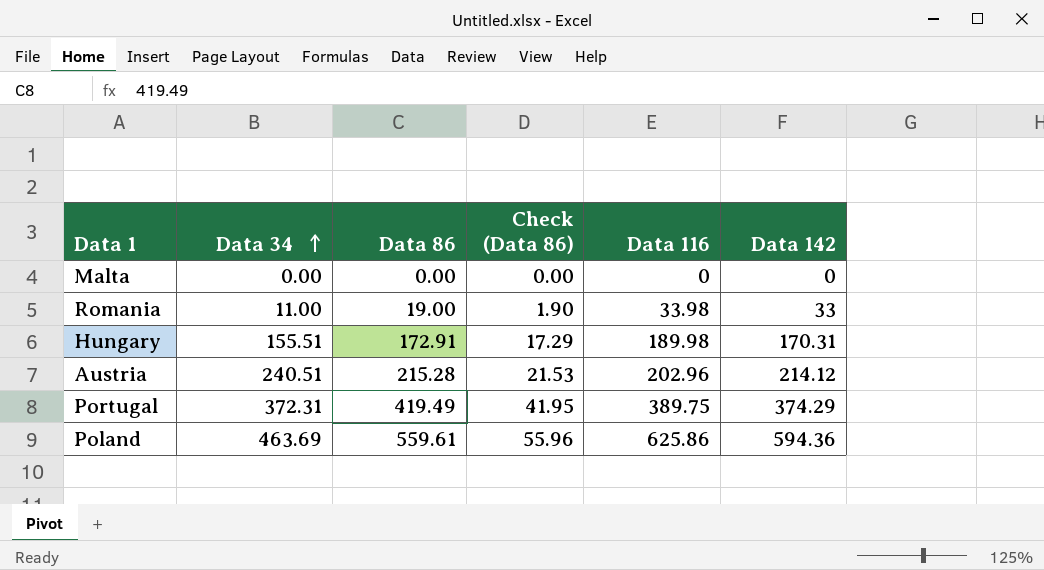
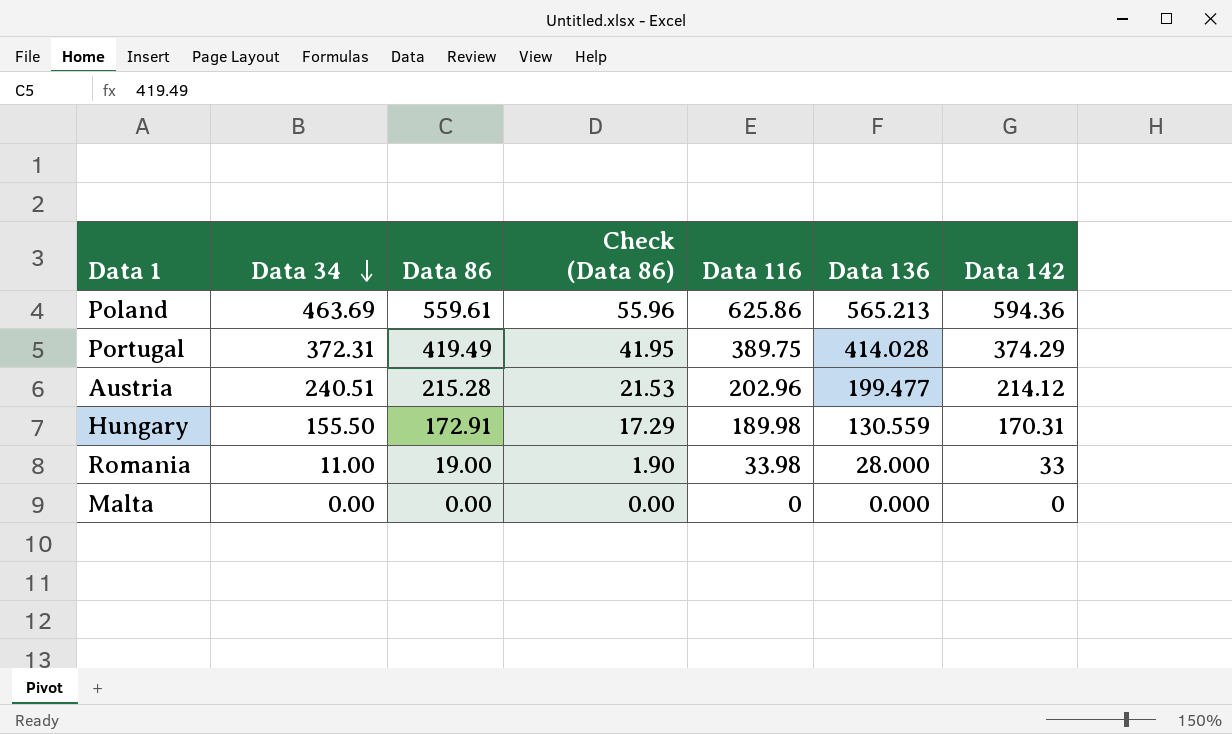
row order: Data 34 ascending -> Data 34 descending
column Data 136 | position: none -> 6
Hungary | Data 34: 155.51 -> 155.50

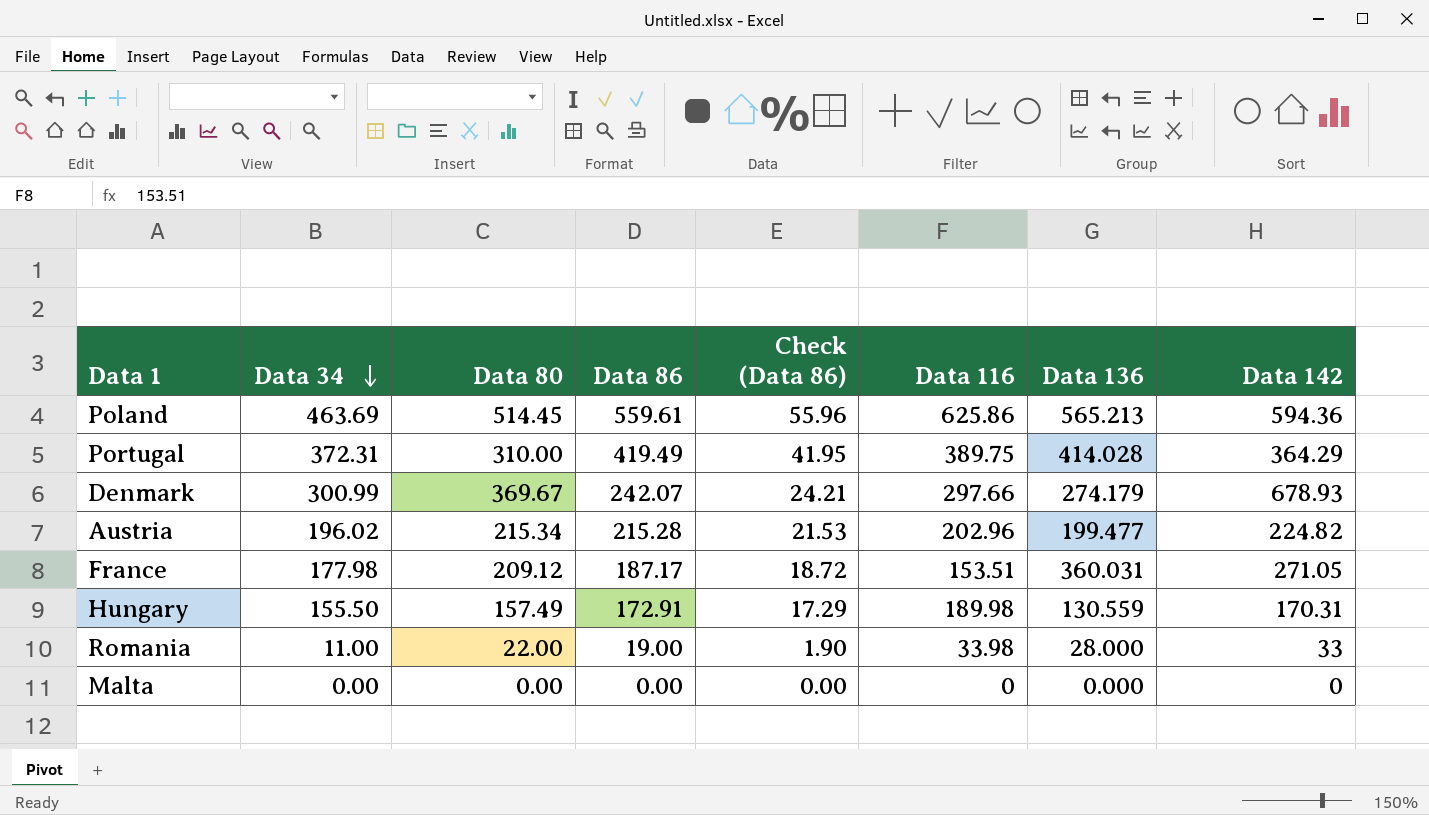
column Data 80 | position: none -> 3
Portugal | Data 142: 374.29 -> 364.29
row Denmark: none -> 300.99 | 369.67 | 242.07 | 24.21 | 297.66 | 274.179 | 678.93
Austria | Data 34: 240.51 -> 196.02
Austria | Data 142: 214.12 -> 224.82
row France: none -> 177.98 | 209.12 | 187.17 | 18.72 | 153.51 | 360.031 | 271.05

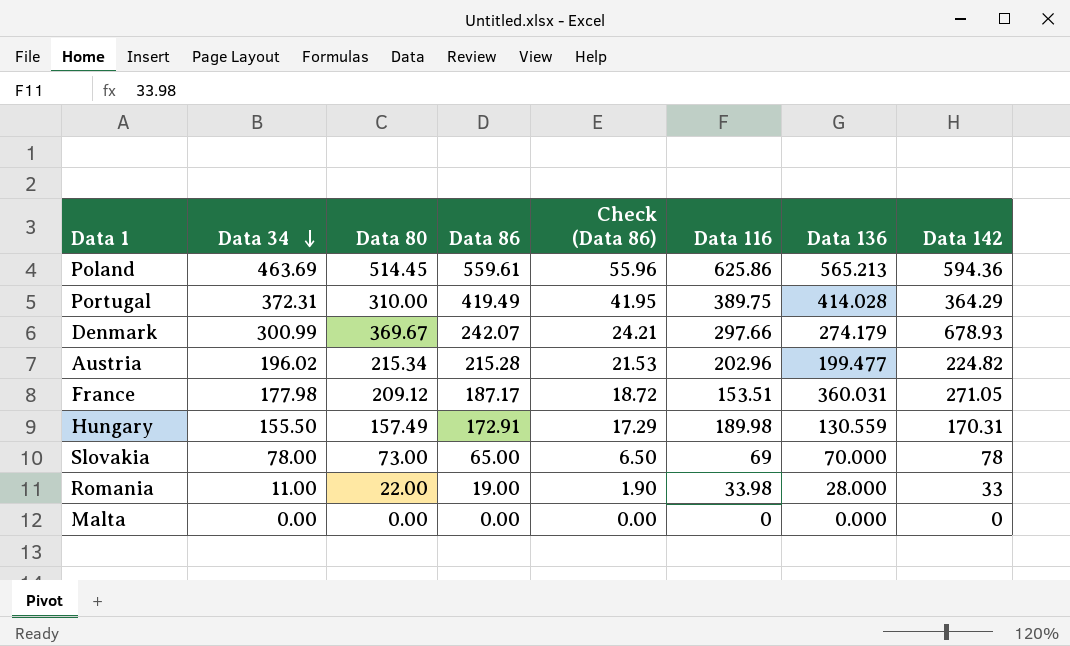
row Slovakia: none -> 78.00 | 73.00 | 65.00 | 6.50 | 69 | 70.000 | 78

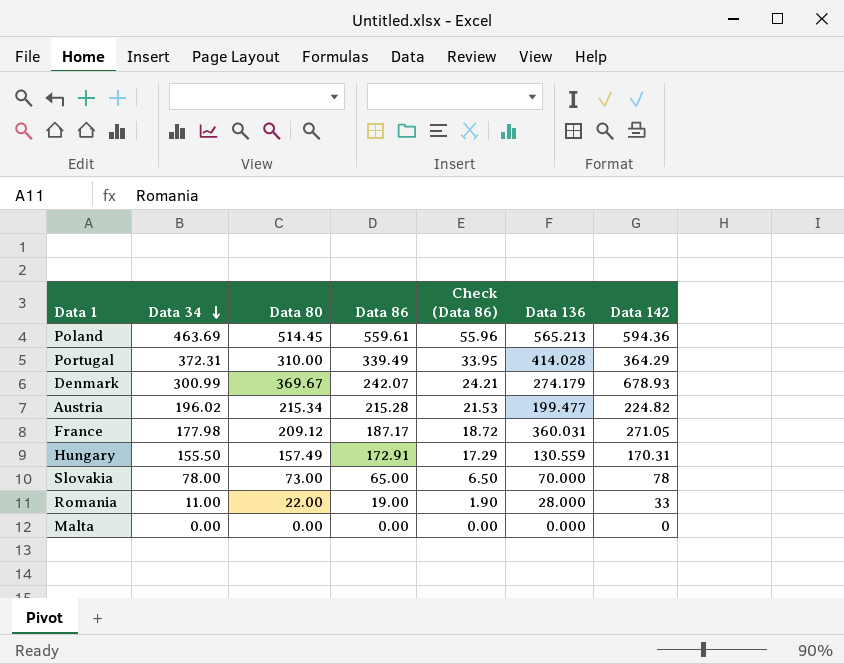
column Data 116 | position: 6 -> none
Portugal | Data 86: 419.49 -> 339.49
Portugal | Check (Data 86): 41.95 -> 33.95

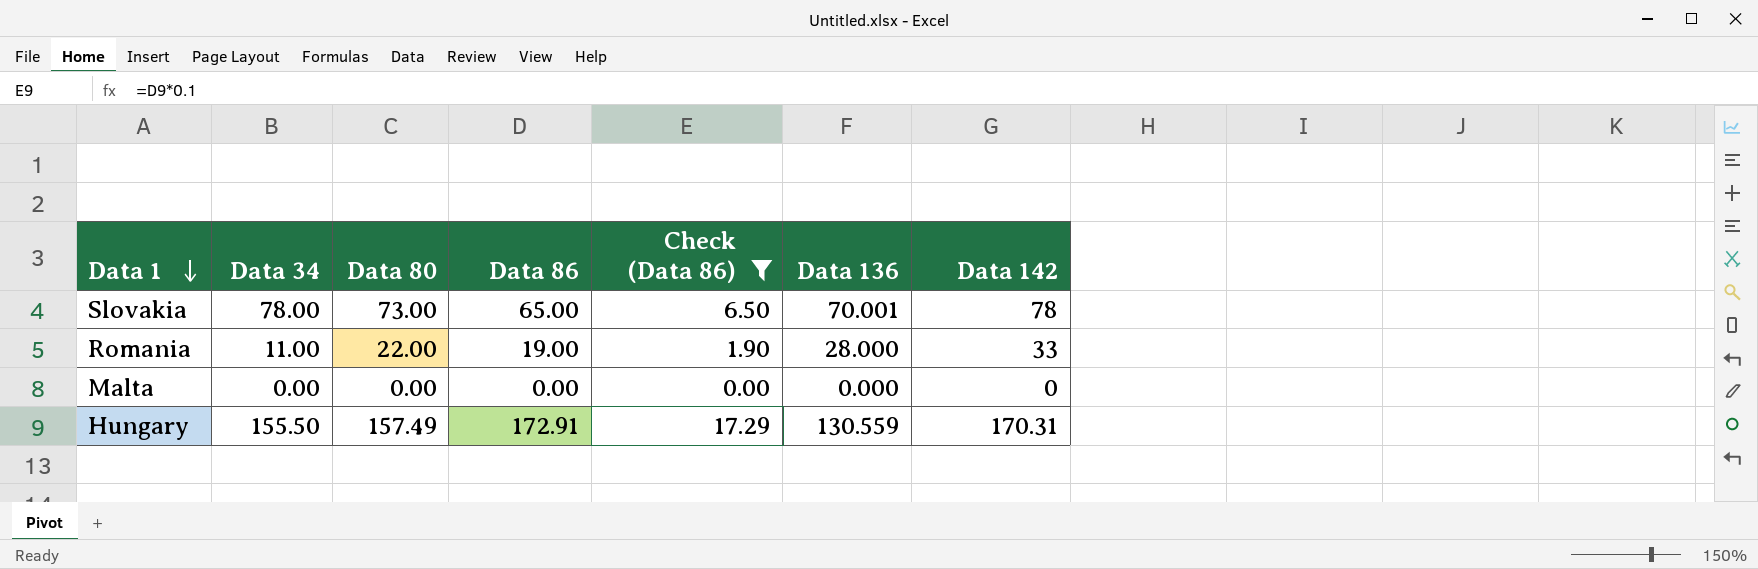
filter: none -> Check (Data 86) <= 17.29
row order: Data 34 descending -> Data 1 descending
Slovakia | Data 136: 70.000 -> 70.001

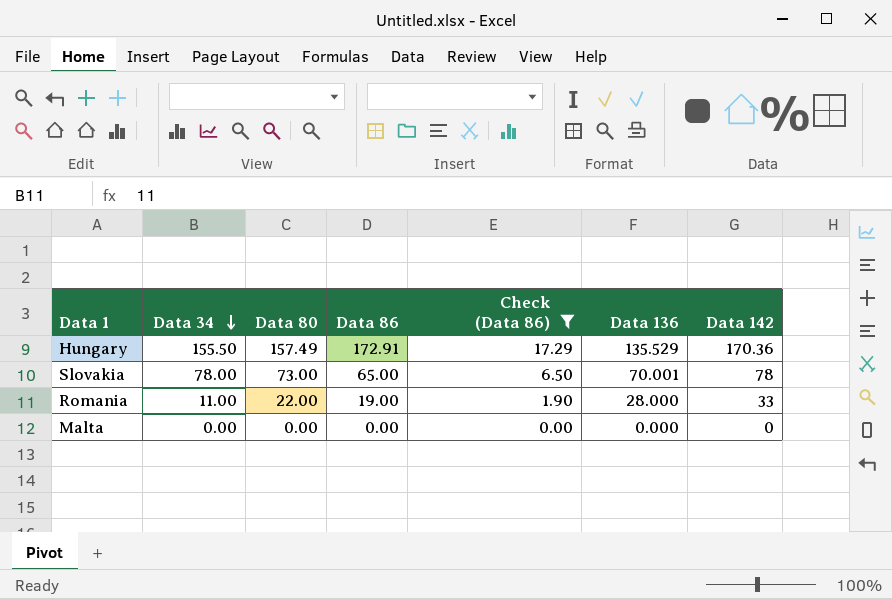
row order: Data 1 descending -> Data 34 descending
Hungary | Data 136: 130.559 -> 135.529
Hungary | Data 142: 170.31 -> 170.36

